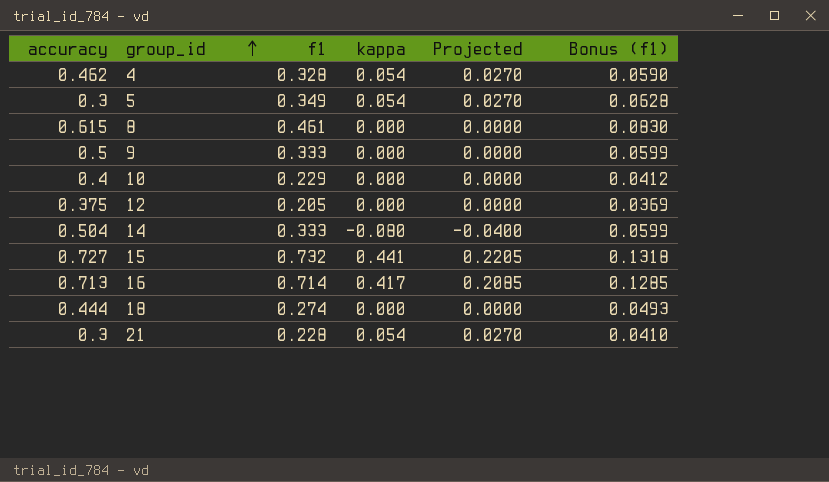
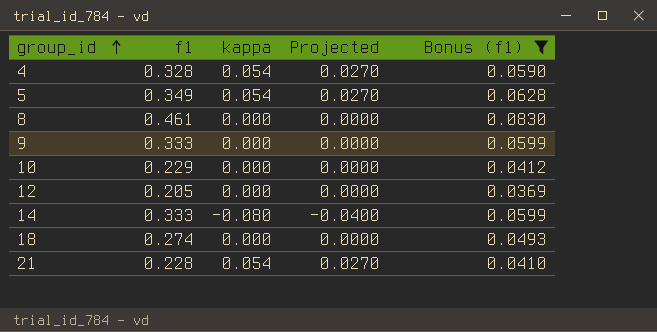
filter: none -> Bonus (f1) <= 0.0830
column accuracy | position: 1 -> none

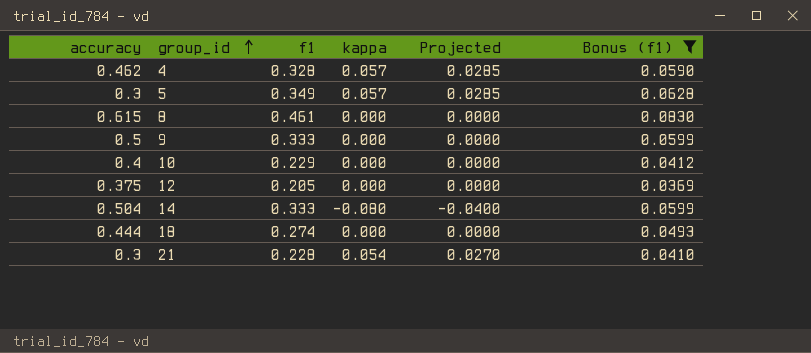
column accuracy | position: none -> 1
4 | kappa: 0.054 -> 0.057
4 | Projected: 0.0270 -> 0.0285
5 | kappa: 0.054 -> 0.057
5 | Projected: 0.0270 -> 0.0285

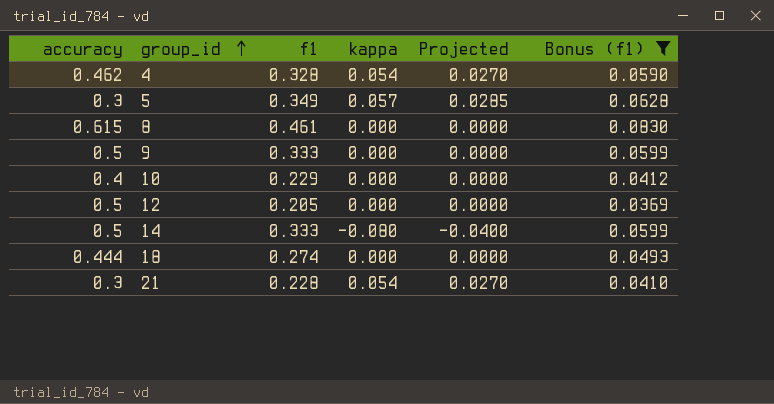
4 | kappa: 0.057 -> 0.054
4 | Projected: 0.0285 -> 0.0270
12 | accuracy: 0.375 -> 0.5
14 | accuracy: 0.504 -> 0.5

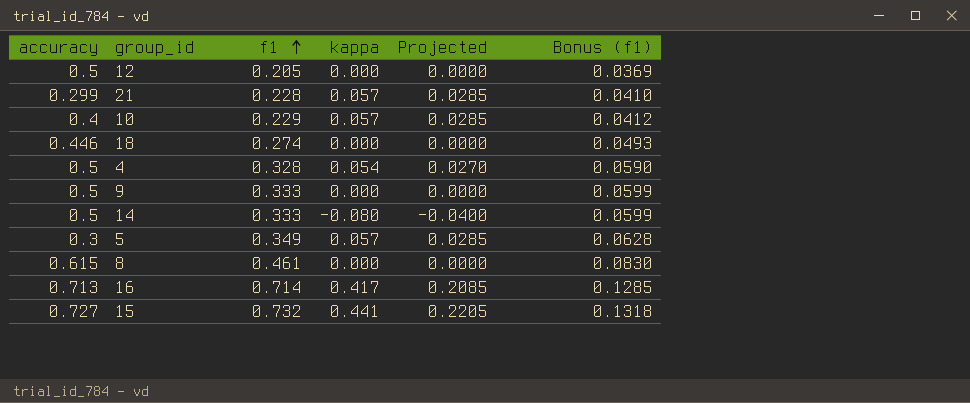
filter: Bonus (f1) <= 0.0830 -> none
row order: group_id ascending -> f1 ascending
21 | accuracy: 0.3 -> 0.299
21 | kappa: 0.054 -> 0.057
21 | Projected: 0.0270 -> 0.0285
10 | kappa: 0.000 -> 0.057
10 | Projected: 0.0000 -> 0.0285
18 | accuracy: 0.444 -> 0.446
4 | accuracy: 0.462 -> 0.5

